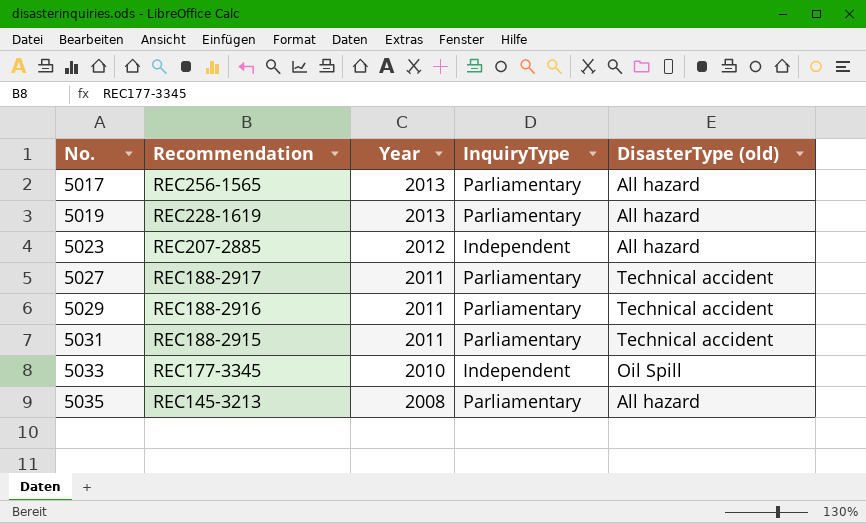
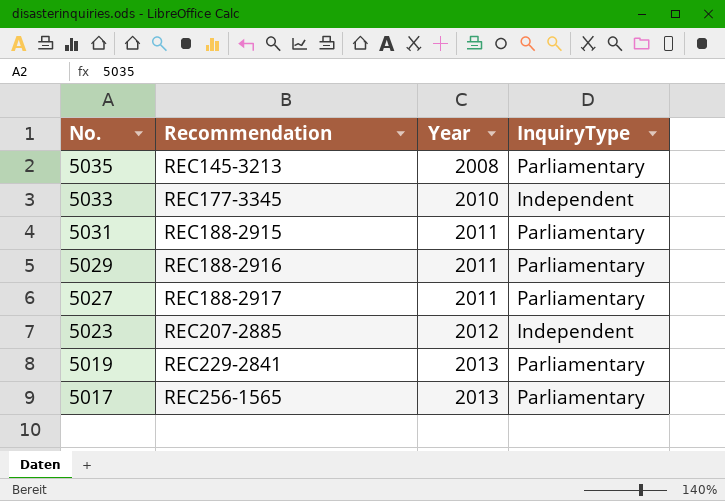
row order: No. ascending -> No. descending
column DisasterType (old) | position: 5 -> none
5019 | Recommendation: REC228-1619 -> REC229-2841

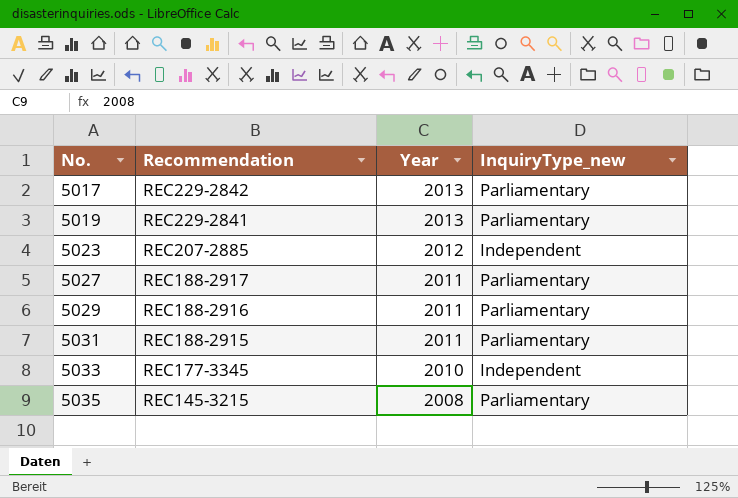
row order: No. descending -> No. ascending
column name: InquiryType -> InquiryType_new
5017 | Recommendation: REC256-1565 -> REC229-2842
5035 | Recommendation: REC145-3213 -> REC145-3215

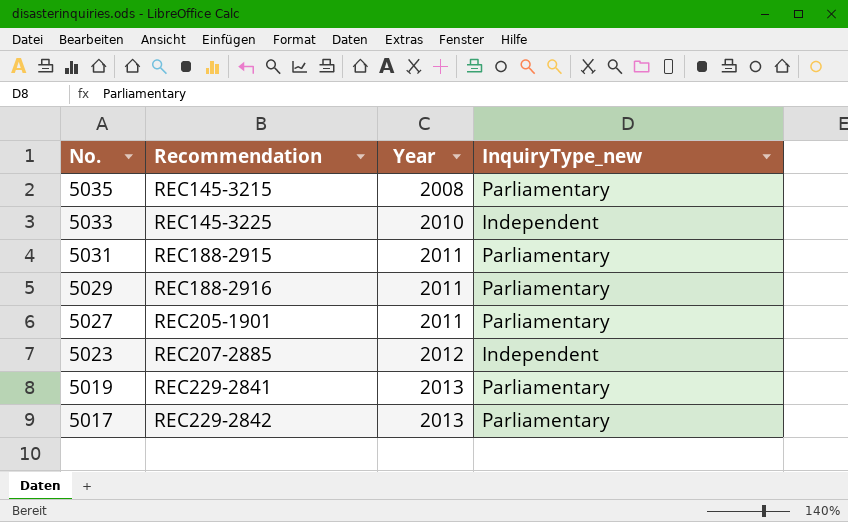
row order: No. ascending -> No. descending
5033 | Recommendation: REC177-3345 -> REC145-3225
5027 | Recommendation: REC188-2917 -> REC205-1901

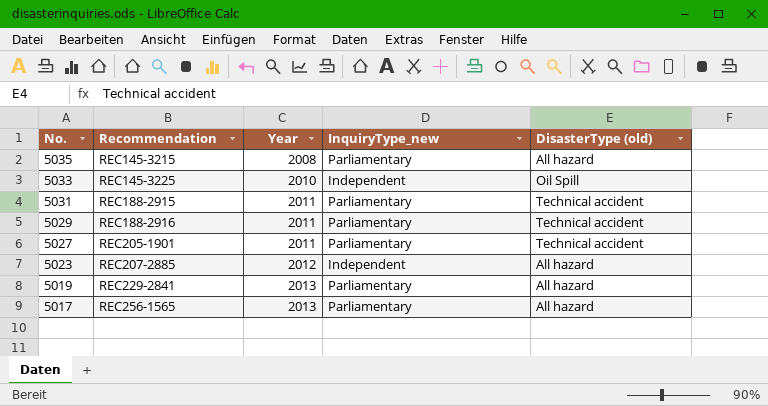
column DisasterType (old) | position: none -> 5
5017 | Recommendation: REC229-2842 -> REC256-1565

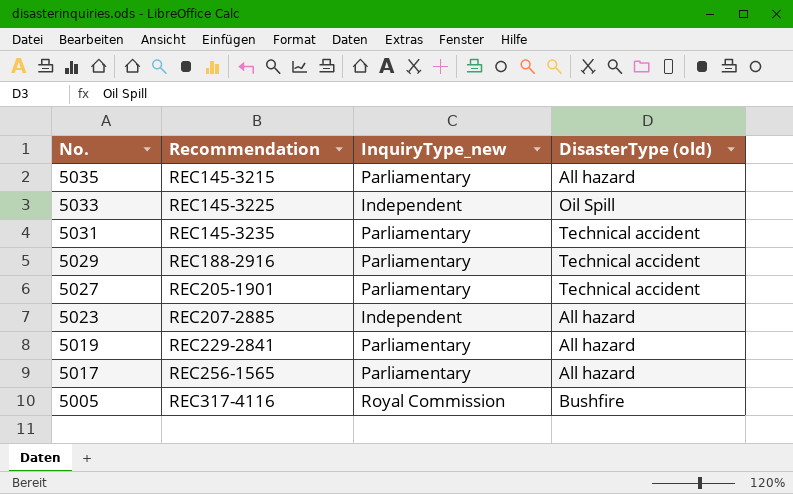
column Year | position: 3 -> none
5031 | Recommendation: REC188-2915 -> REC145-3235
row 5005: none -> REC317-4116 | Royal Commission | Bushfire

